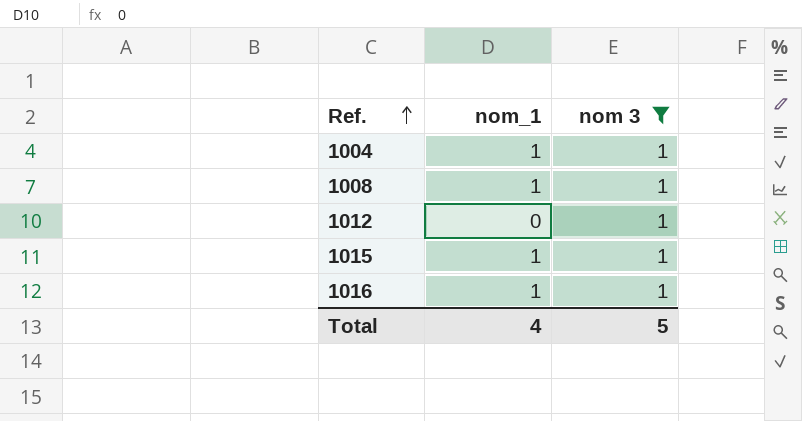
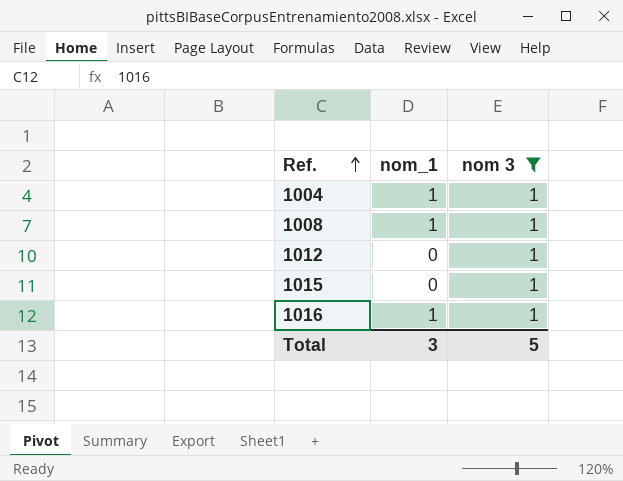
1015 | nom_1: 1 -> 0
Total | nom_1: 4 -> 3

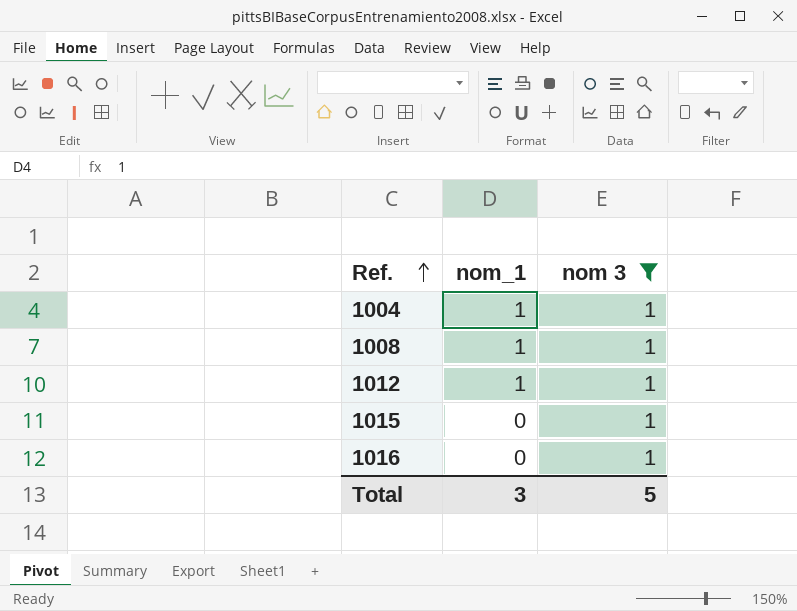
1012 | nom_1: 0 -> 1
1016 | nom_1: 1 -> 0

